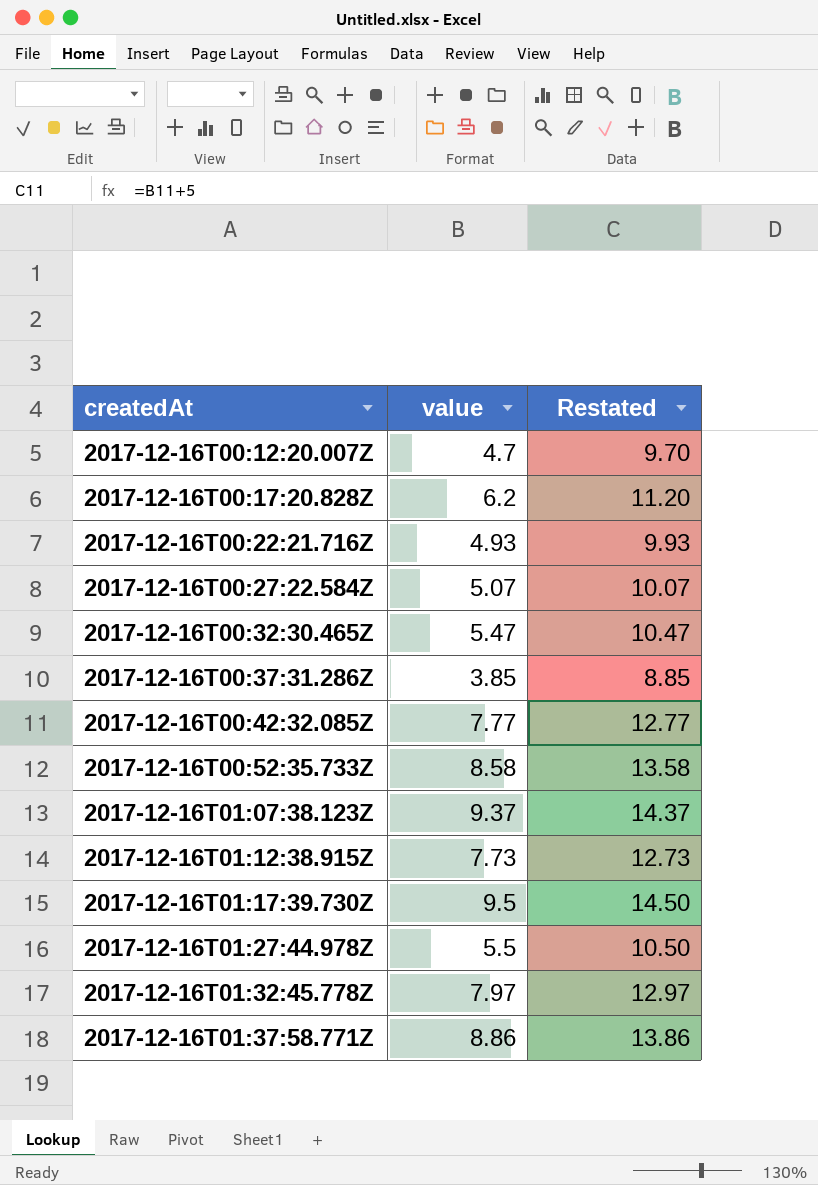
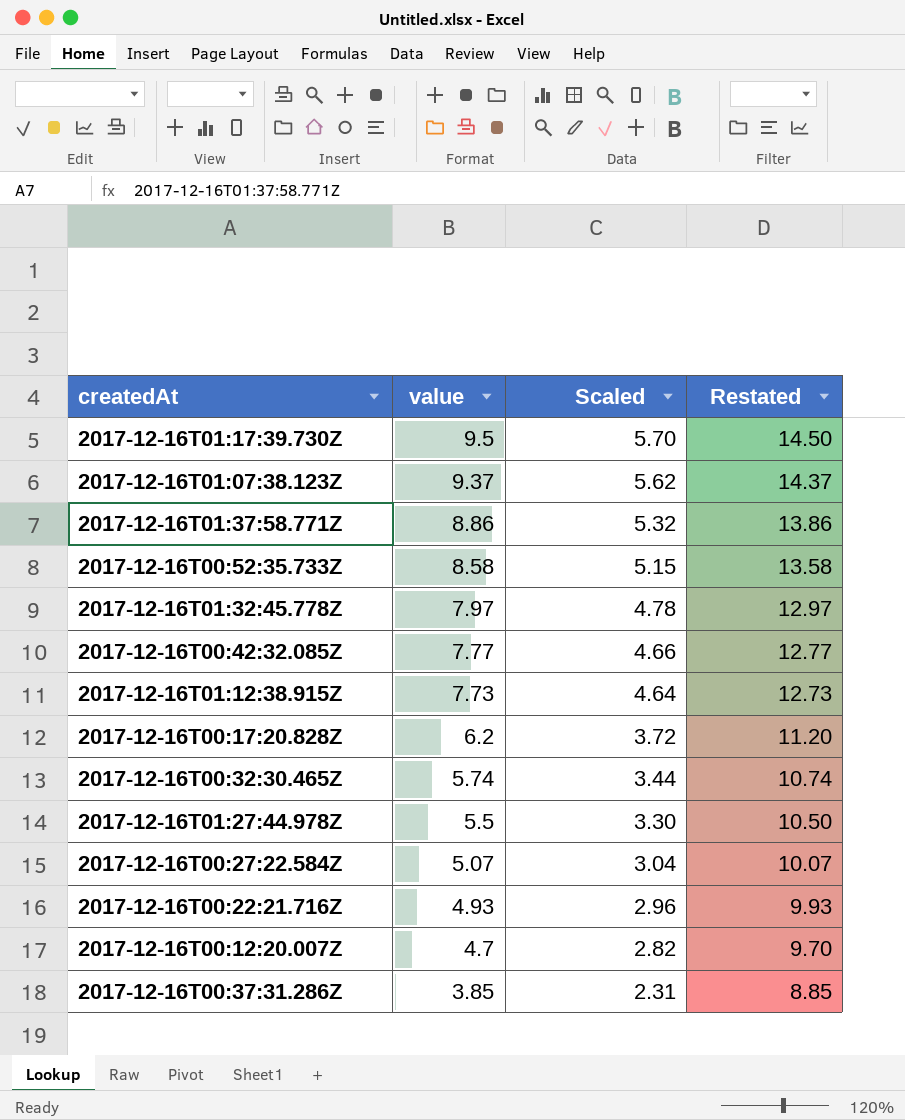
row order: createdAt ascending -> value descending
column Scaled | formula: none -> [value] * 0.6
2017-12-16T00:32:30.465Z | value: 5.47 -> 5.74
2017-12-16T00:32:30.465Z | Restated: 10.47 -> 10.74

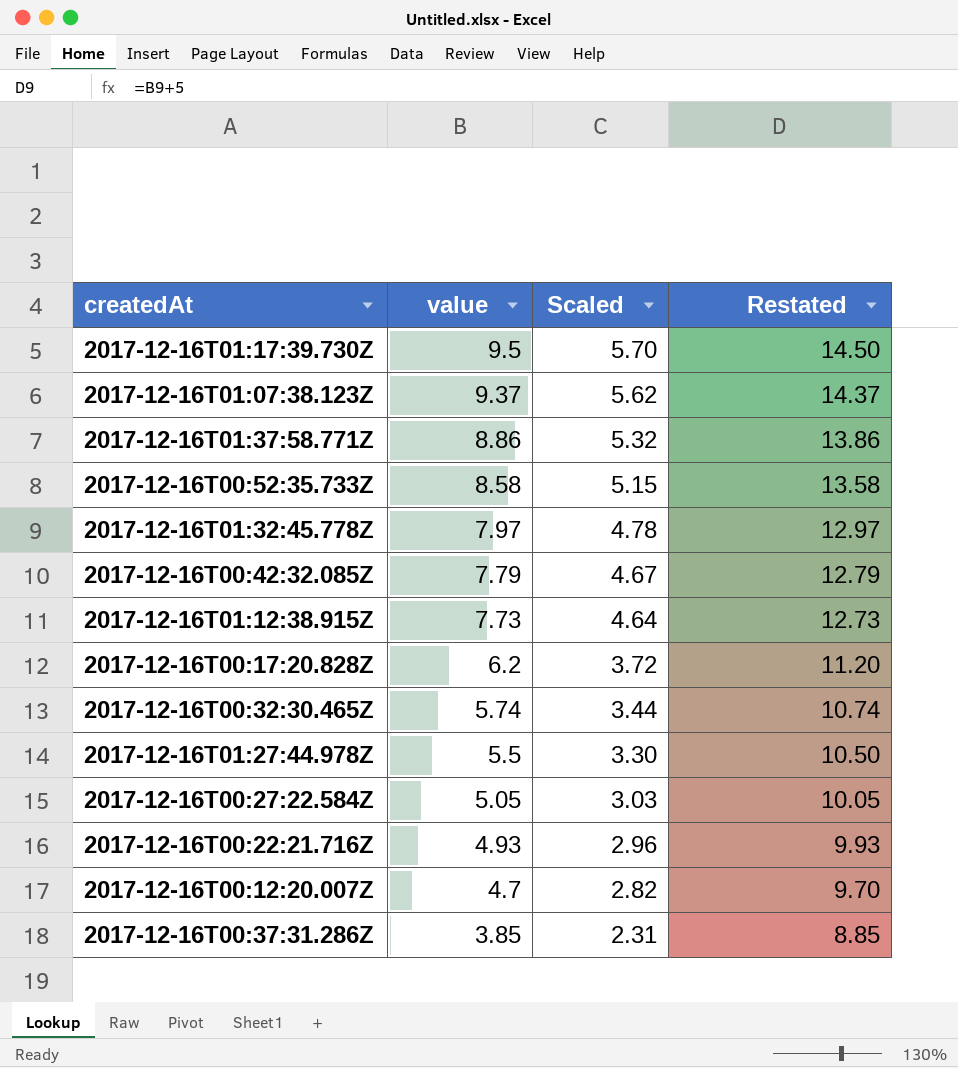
2017-12-16T00:42:32.085Z | value: 7.77 -> 7.79
2017-12-16T00:42:32.085Z | Scaled: 4.66 -> 4.67
2017-12-16T00:42:32.085Z | Restated: 12.77 -> 12.79
2017-12-16T00:27:22.584Z | value: 5.07 -> 5.05
2017-12-16T00:27:22.584Z | Scaled: 3.04 -> 3.03
2017-12-16T00:27:22.584Z | Restated: 10.07 -> 10.05

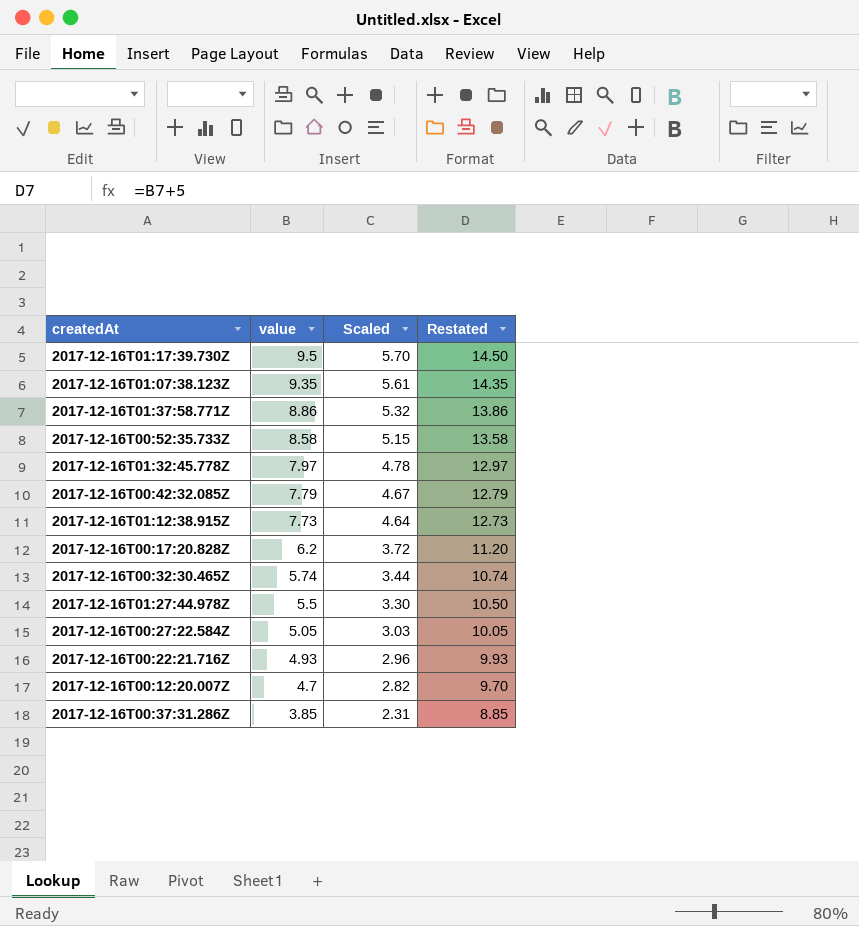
2017-12-16T01:07:38.123Z | value: 9.37 -> 9.35
2017-12-16T01:07:38.123Z | Scaled: 5.62 -> 5.61
2017-12-16T01:07:38.123Z | Restated: 14.37 -> 14.35

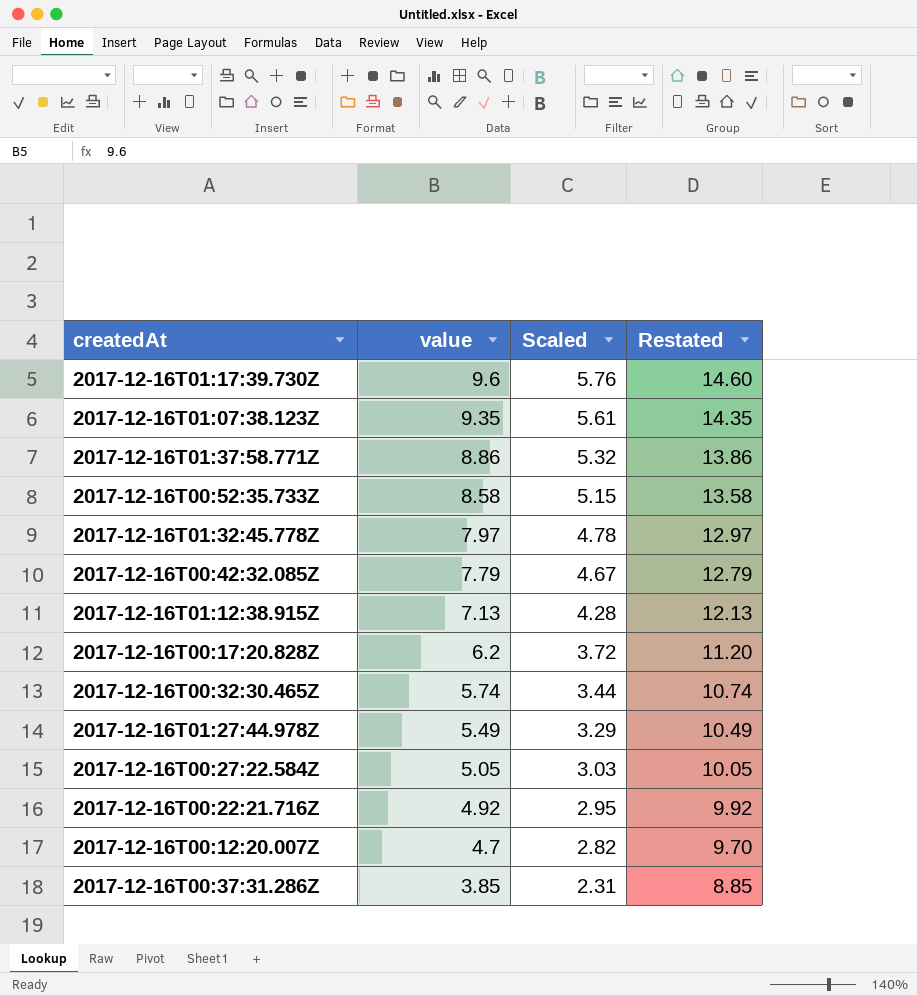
2017-12-16T01:17:39.730Z | value: 9.5 -> 9.6
2017-12-16T01:17:39.730Z | Scaled: 5.70 -> 5.76
2017-12-16T01:17:39.730Z | Restated: 14.50 -> 14.60
2017-12-16T01:12:38.915Z | value: 7.73 -> 7.13
2017-12-16T01:12:38.915Z | Scaled: 4.64 -> 4.28
2017-12-16T01:12:38.915Z | Restated: 12.73 -> 12.13
2017-12-16T01:27:44.978Z | value: 5.5 -> 5.49
2017-12-16T01:27:44.978Z | Scaled: 3.30 -> 3.29
2017-12-16T01:27:44.978Z | Restated: 10.50 -> 10.49
2017-12-16T00:22:21.716Z | value: 4.93 -> 4.92
2017-12-16T00:22:21.716Z | Scaled: 2.96 -> 2.95
2017-12-16T00:22:21.716Z | Restated: 9.93 -> 9.92

